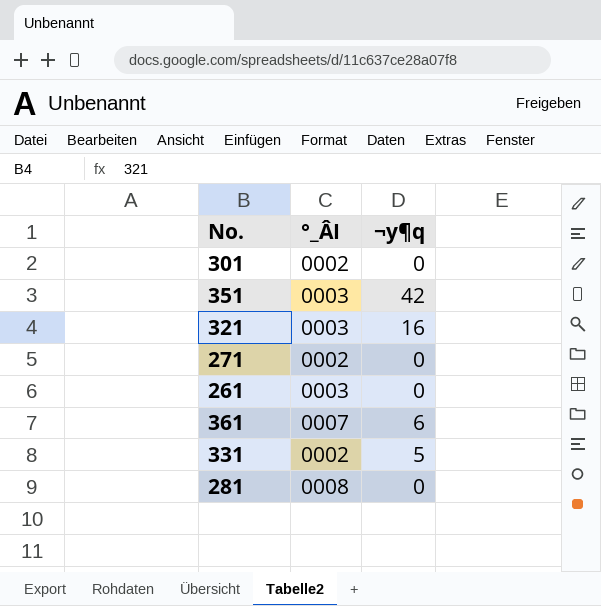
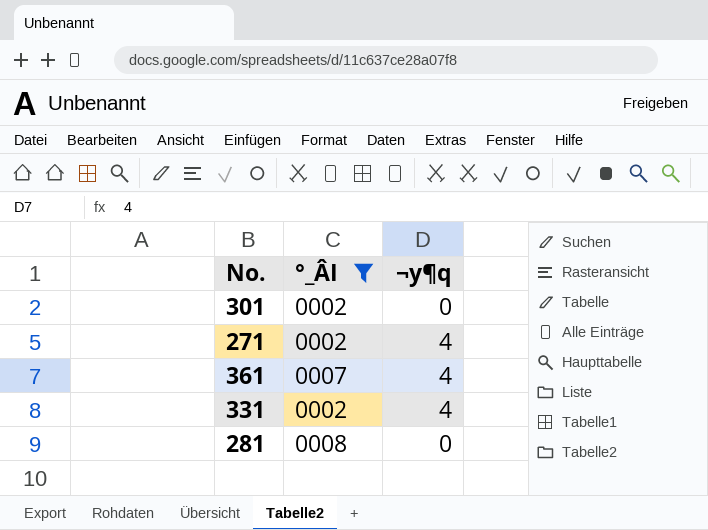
filter: none -> °_ÂI != 0003
271 | ¬y¶q: 0 -> 4
361 | ¬y¶q: 6 -> 4
331 | ¬y¶q: 5 -> 4

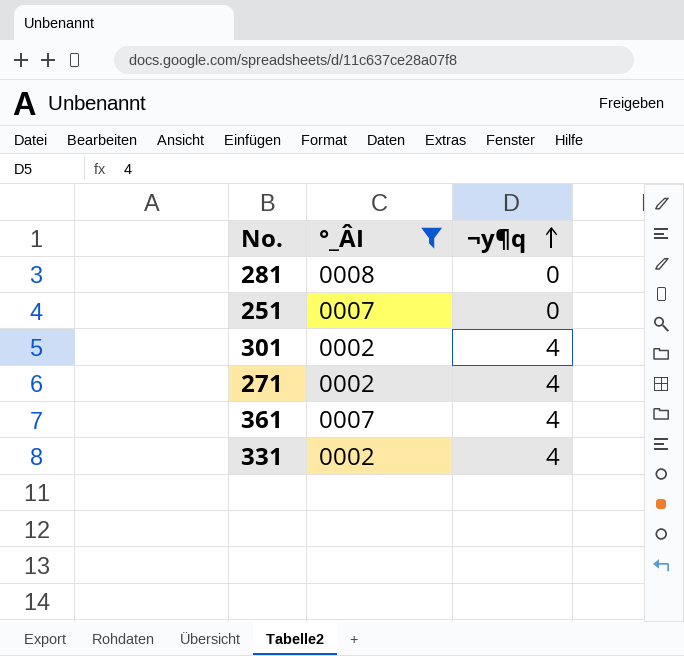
row order: none -> ¬y¶q ascending
row 251: none -> 0007 | 0
301 | ¬y¶q: 0 -> 4

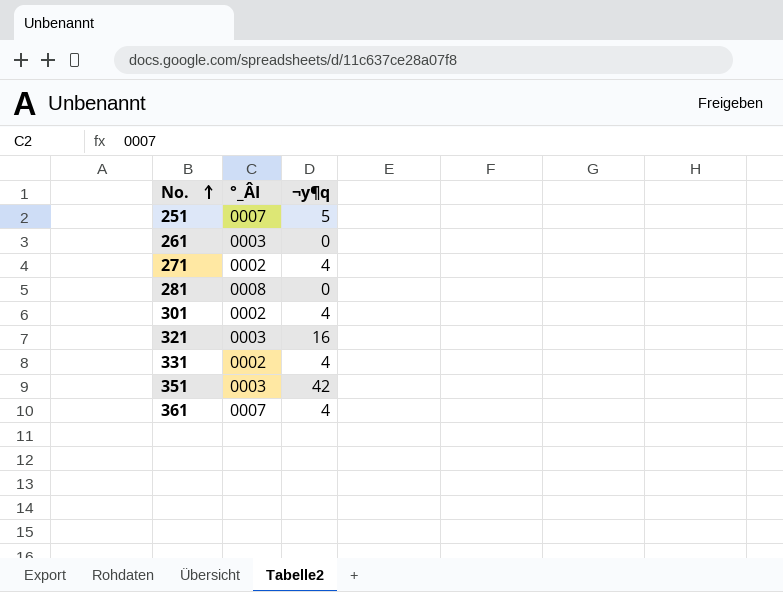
filter: °_ÂI != 0003 -> none
row order: ¬y¶q ascending -> No. ascending
251 | ¬y¶q: 0 -> 5

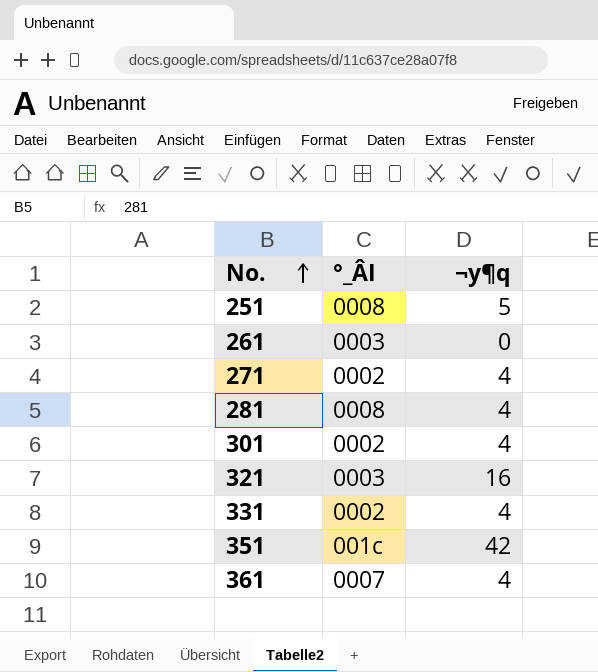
251 | °_ÂI: 0007 -> 0008
281 | ¬y¶q: 0 -> 4
351 | °_ÂI: 0003 -> 001c

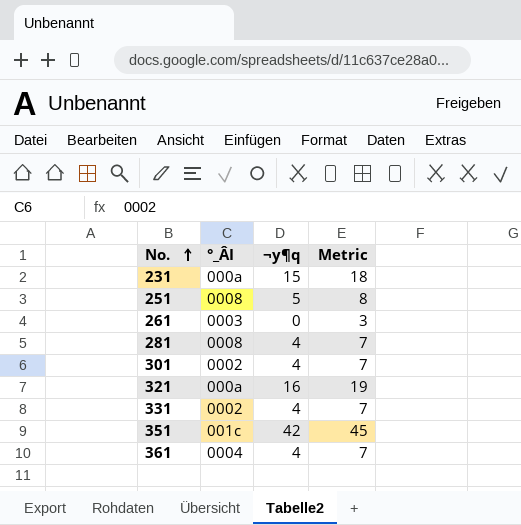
column Metric | formula: none -> [¬y¶q] + 3
row 271: 0002 | 4 -> none
row 231: none -> 000a | 15 | 18
321 | °_ÂI: 0003 -> 000a
361 | °_ÂI: 0007 -> 0004

